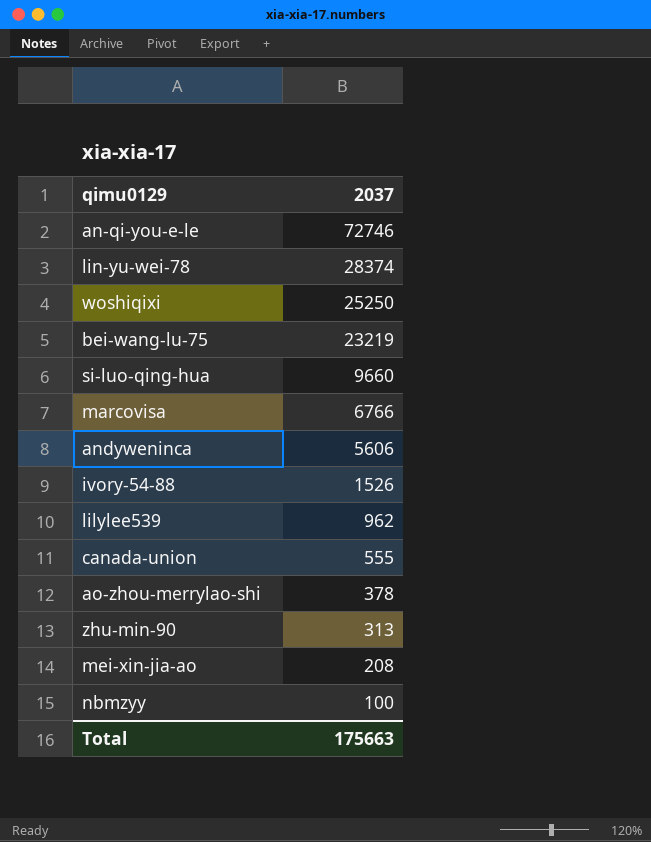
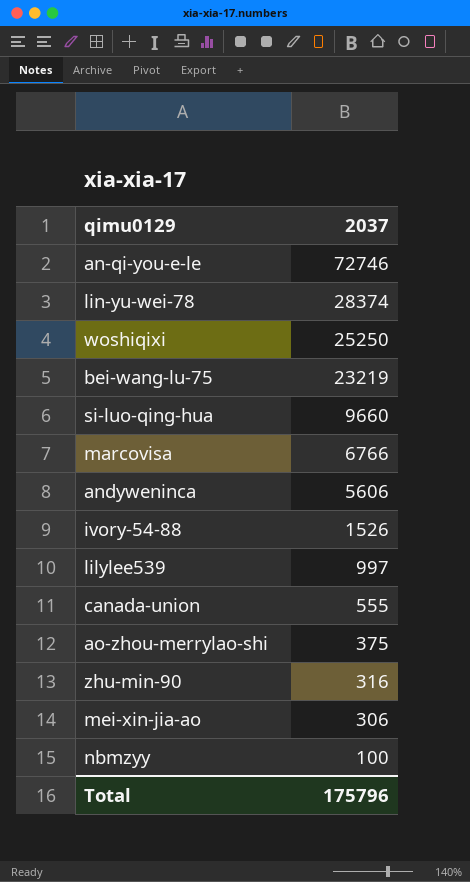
lilylee539 | 2037: 962 -> 997
ao-zhou-merrylao-shi | 2037: 378 -> 375
zhu-min-90 | 2037: 313 -> 316
mei-xin-jia-ao | 2037: 208 -> 306
Total | 2037: 175663 -> 175796

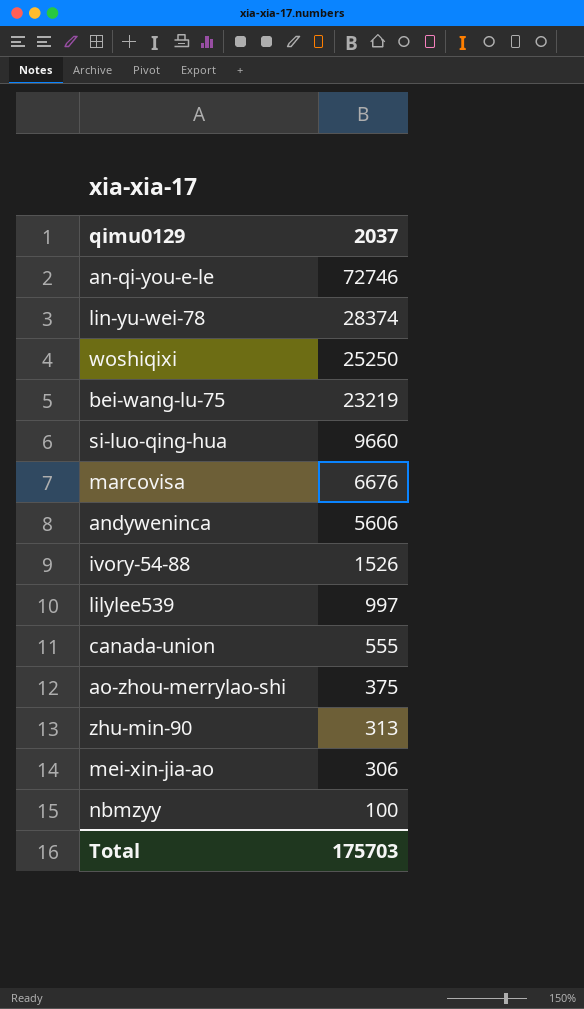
marcovisa | 2037: 6766 -> 6676
zhu-min-90 | 2037: 316 -> 313
Total | 2037: 175796 -> 175703

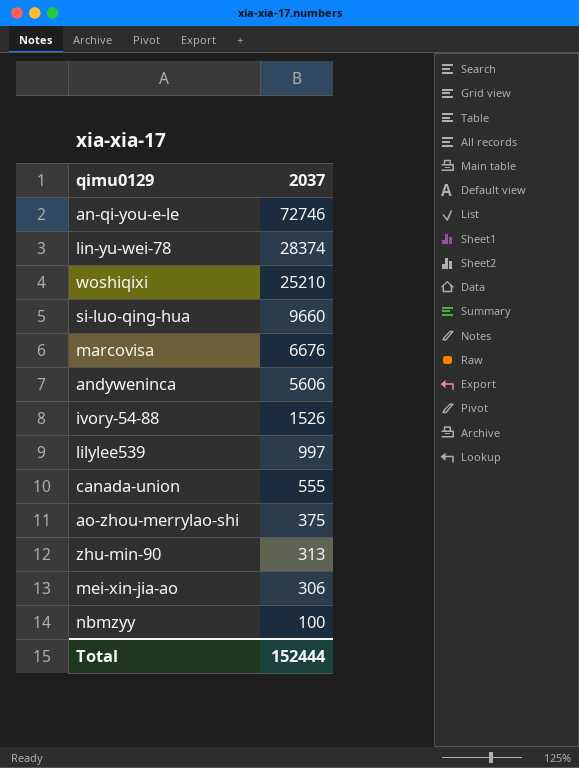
row bei-wang-lu-75: 23219 -> none
woshiqixi | 2037: 25250 -> 25210
Total | 2037: 175703 -> 152444

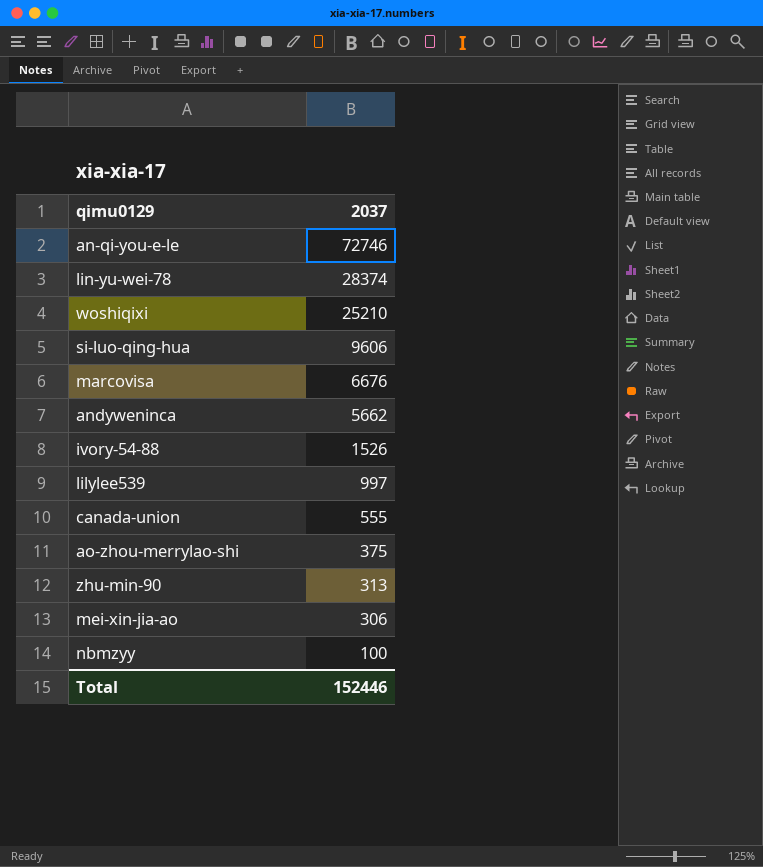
si-luo-qing-hua | 2037: 9660 -> 9606
andyweninca | 2037: 5606 -> 5662
Total | 2037: 152444 -> 152446

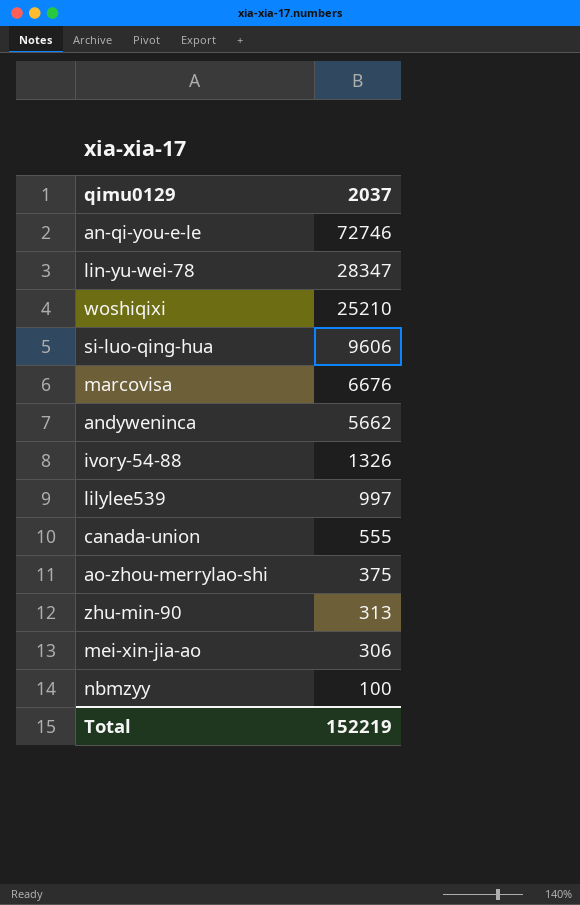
lin-yu-wei-78 | 2037: 28374 -> 28347
ivory-54-88 | 2037: 1526 -> 1326
Total | 2037: 152446 -> 152219

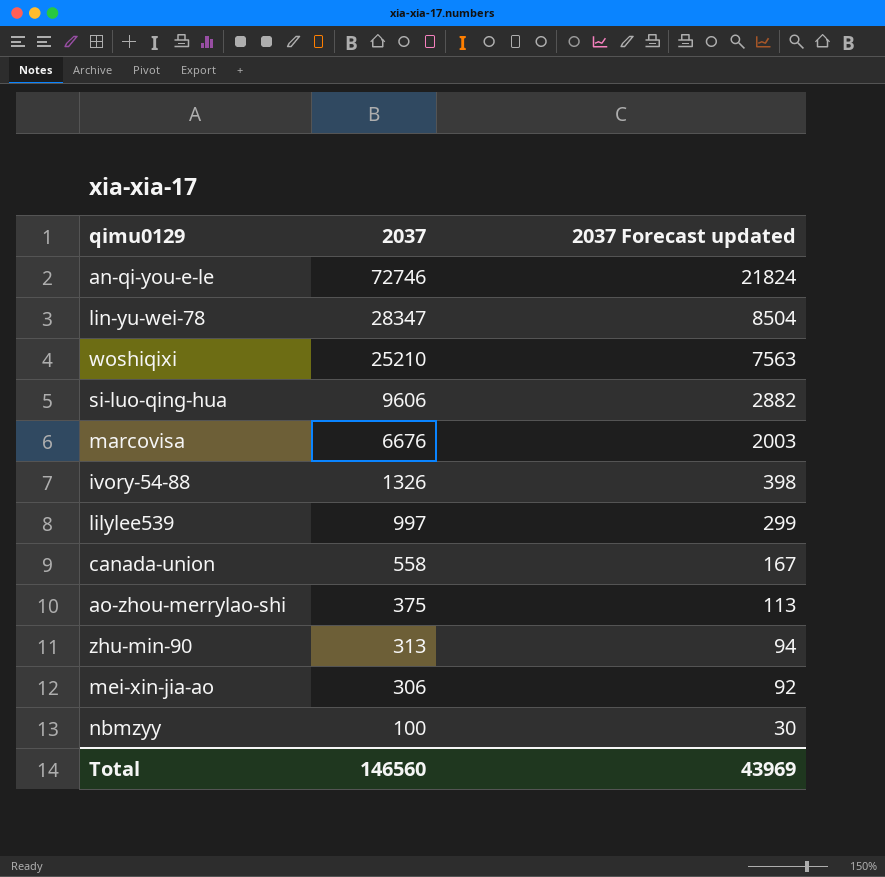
column 2037 Forecast updated | formula: none -> [2037] * 0.3
row andyweninca: 5662 -> none
canada-union | 2037: 555 -> 558
Total | 2037: 152219 -> 146560

